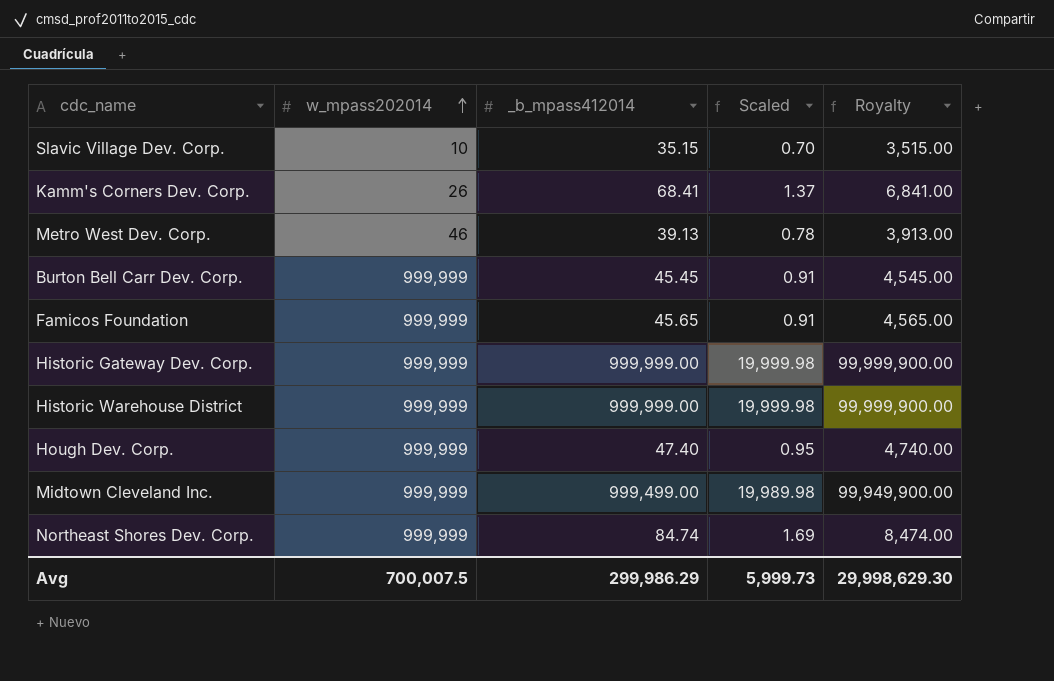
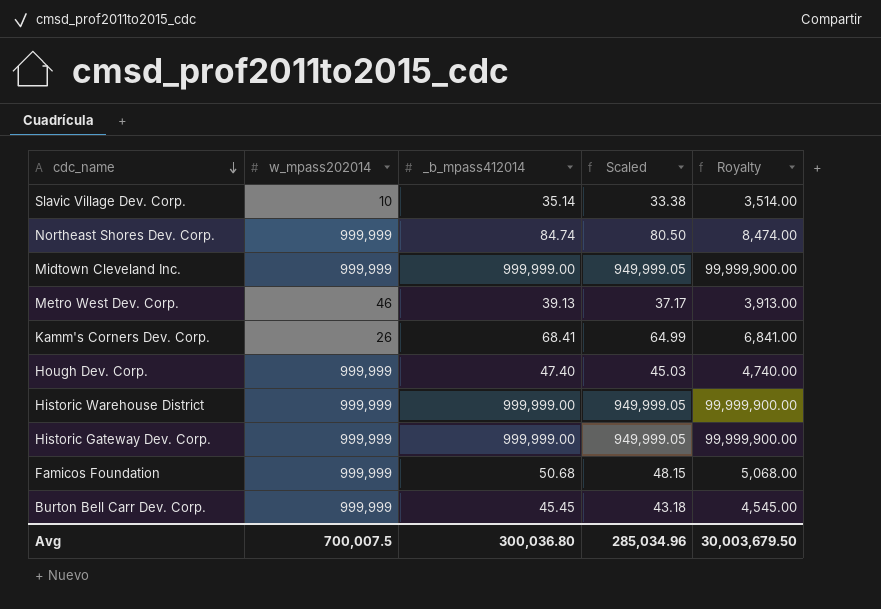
row order: w_mpass202014 ascending -> cdc_name descending
column Scaled | formula: [_b_mpass412014] * 0.02 -> [_b_mpass412014] * 0.95
Slavic Village Dev. Corp. | _b_mpass412014: 35.15 -> 35.14
Slavic Village Dev. Corp. | Royalty: 3,515.00 -> 3,514.00
Midtown Cleveland Inc. | _b_mpass412014: 999,499.00 -> 999,999.00
Midtown Cleveland Inc. | Royalty: 99,949,900.00 -> 99,999,900.00
Famicos Foundation | _b_mpass412014: 45.65 -> 50.68
Famicos Foundation | Royalty: 4,565.00 -> 5,068.00
Avg | _b_mpass412014: 299,986.29 -> 300,036.80
Avg | Scaled: 5,999.73 -> 285,034.96
Avg | Royalty: 29,998,629.30 -> 30,003,679.50

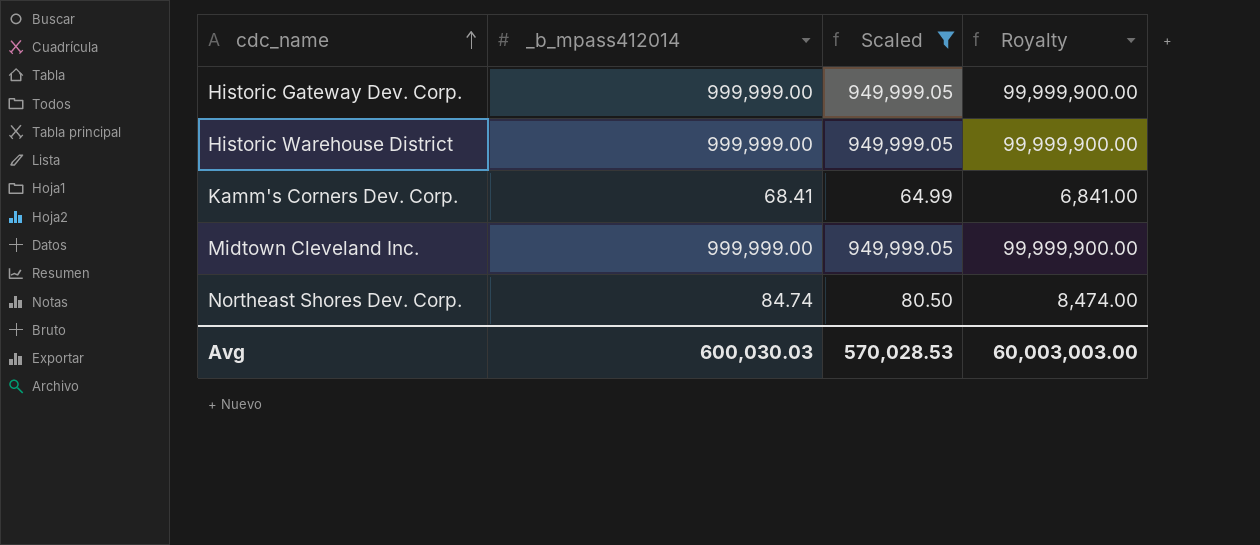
filter: none -> Scaled >= 64.99
row order: cdc_name descending -> cdc_name ascending
column w_mpass202014 | position: 2 -> none
Avg | _b_mpass412014: 300,036.80 -> 600,030.03
Avg | Scaled: 285,034.96 -> 570,028.53
Avg | Royalty: 30,003,679.50 -> 60,003,003.00

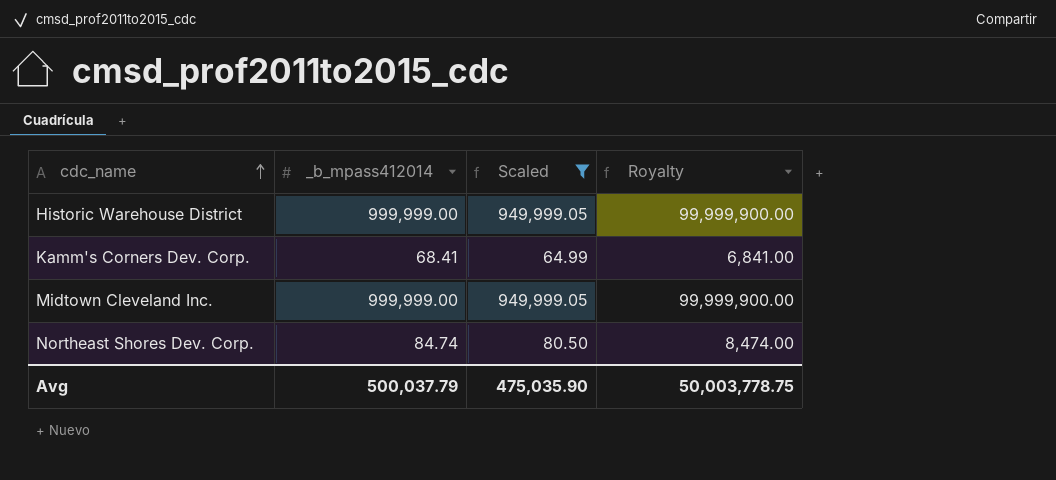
row Historic Gateway Dev. Corp.: 999,999.00 | 949,999.05 | 99,999,900.00 -> none
Avg | _b_mpass412014: 600,030.03 -> 500,037.79
Avg | Scaled: 570,028.53 -> 475,035.90
Avg | Royalty: 60,003,003.00 -> 50,003,778.75

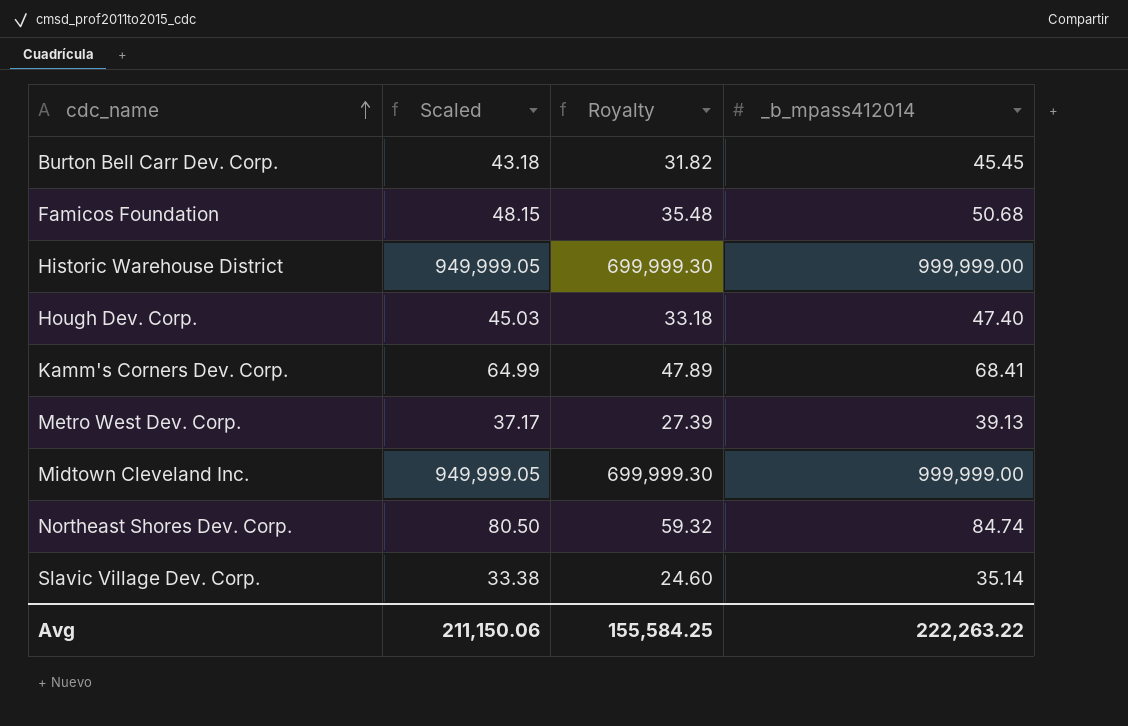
filter: Scaled >= 64.99 -> none
column Royalty | formula: [_b_mpass412014] * 100 -> [_b_mpass412014] * 0.7
column _b_mpass412014 | position: 2 -> 4
Avg | Scaled: 475,035.90 -> 211,150.06
Avg | Royalty: 50,003,778.75 -> 155,584.25
Avg | _b_mpass412014: 500,037.79 -> 222,263.22

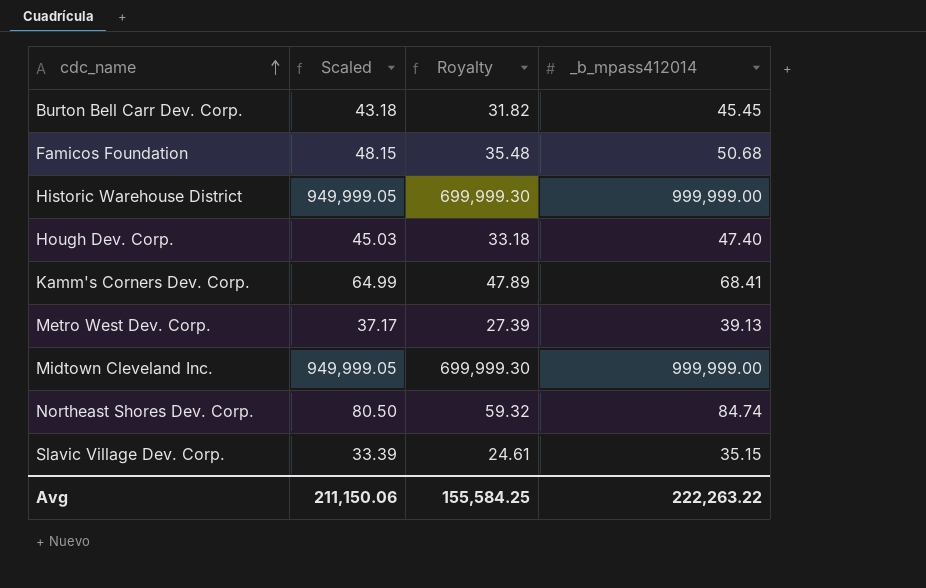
Slavic Village Dev. Corp. | Scaled: 33.38 -> 33.39
Slavic Village Dev. Corp. | Royalty: 24.60 -> 24.61
Slavic Village Dev. Corp. | _b_mpass412014: 35.14 -> 35.15

